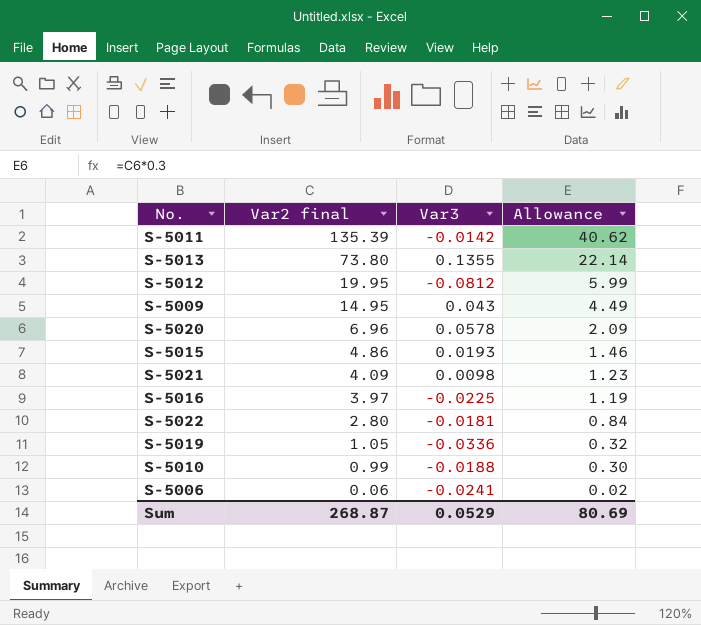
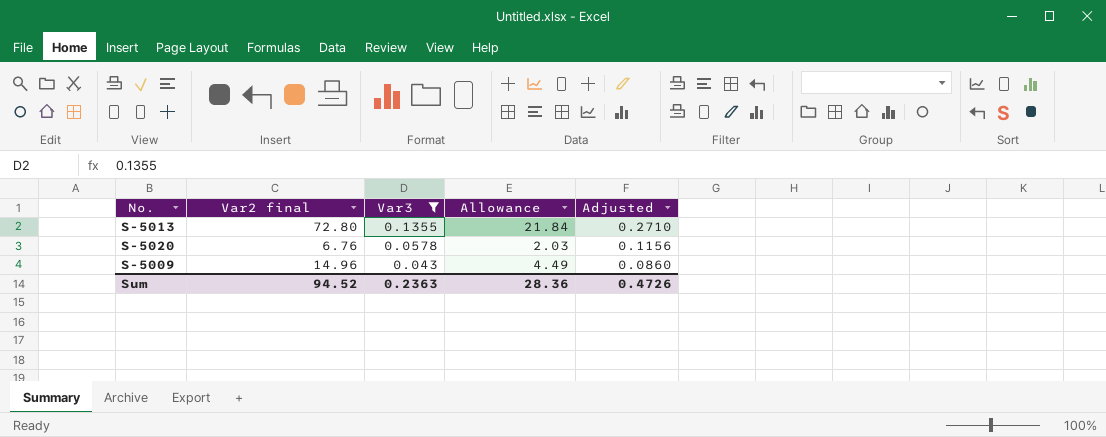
filter: none -> Var3 >= 0.043
row order: Var2 final descending -> Var3 descending
column Adjusted | formula: none -> [Var3] * 2
S-5013 | Var2 final: 73.80 -> 72.80
S-5013 | Allowance: 22.14 -> 21.84
S-5020 | Var2 final: 6.96 -> 6.76
S-5020 | Allowance: 2.09 -> 2.03
S-5009 | Var2 final: 14.95 -> 14.96
Sum | Var2 final: 268.87 -> 94.52
Sum | Var3: 0.0529 -> 0.2363
Sum | Allowance: 80.69 -> 28.36

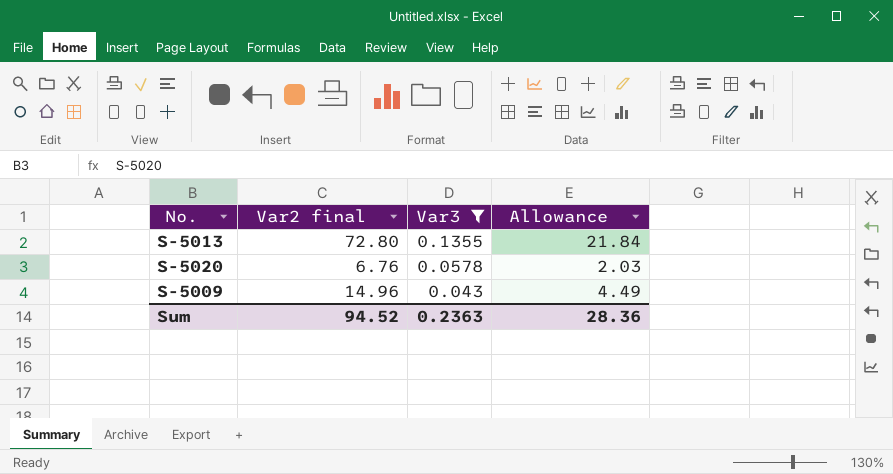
column Adjusted | formula: [Var3] * 2 -> none

